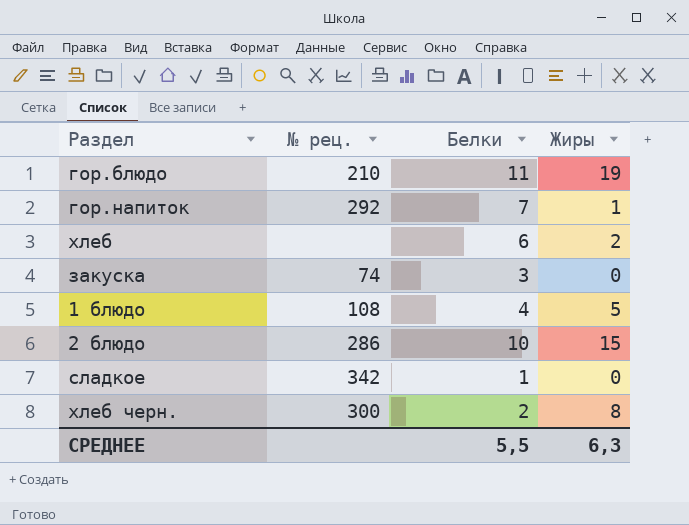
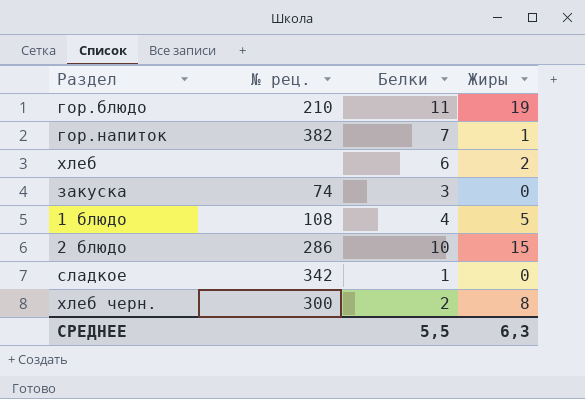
гор.напиток | № рец.: 292 -> 382

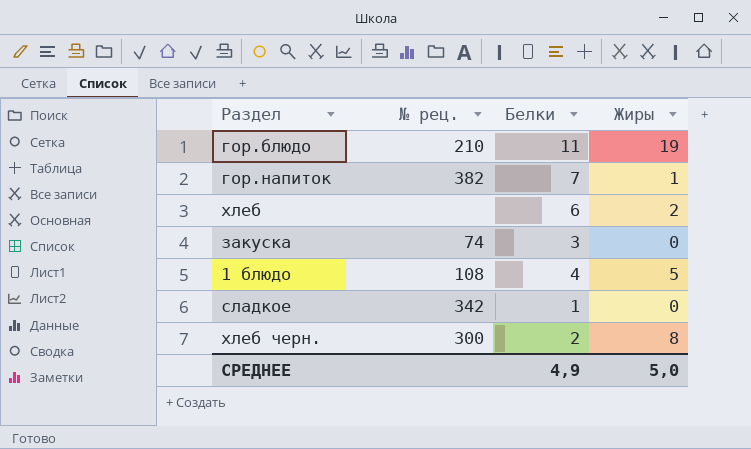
row 2 блюдо: 286 | 10 | 15 -> none
СРЕДНЕЕ | Белки: 5,5 -> 4,9
СРЕДНЕЕ | Жиры: 6,3 -> 5,0

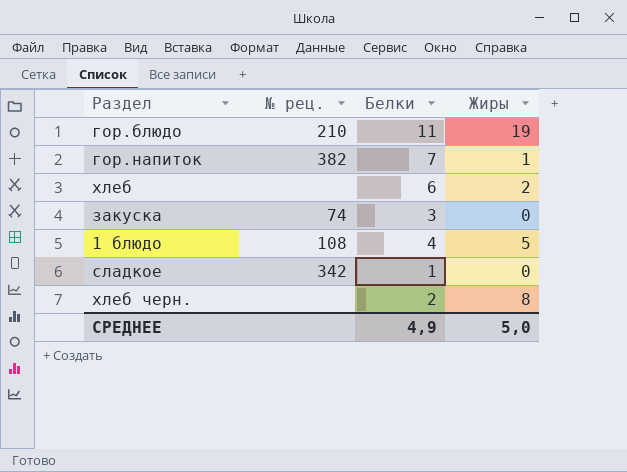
хлеб черн. | № рец.: 300 -> none

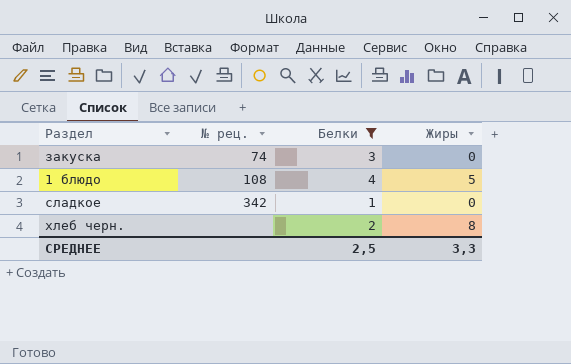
filter: none -> Белки <= 4
СРЕДНЕЕ | Белки: 4,9 -> 2,5
СРЕДНЕЕ | Жиры: 5,0 -> 3,3

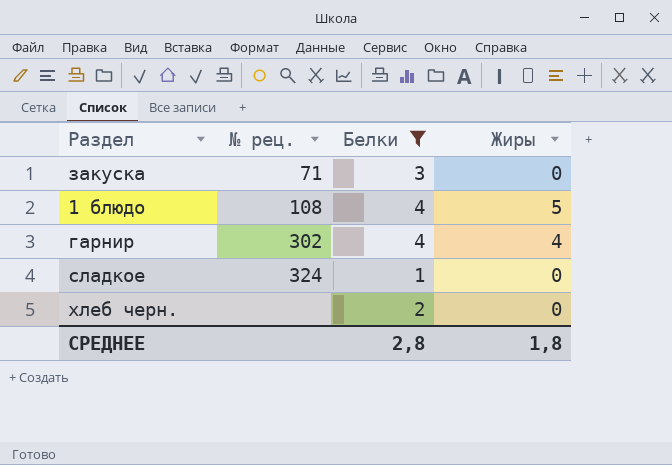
закуска | № рец.: 74 -> 71
row гарнир: none -> 302 | 4 | 4
сладкое | № рец.: 342 -> 324
хлеб черн. | Жиры: 8 -> 0
СРЕДНЕЕ | Белки: 2,5 -> 2,8
СРЕДНЕЕ | Жиры: 3,3 -> 1,8

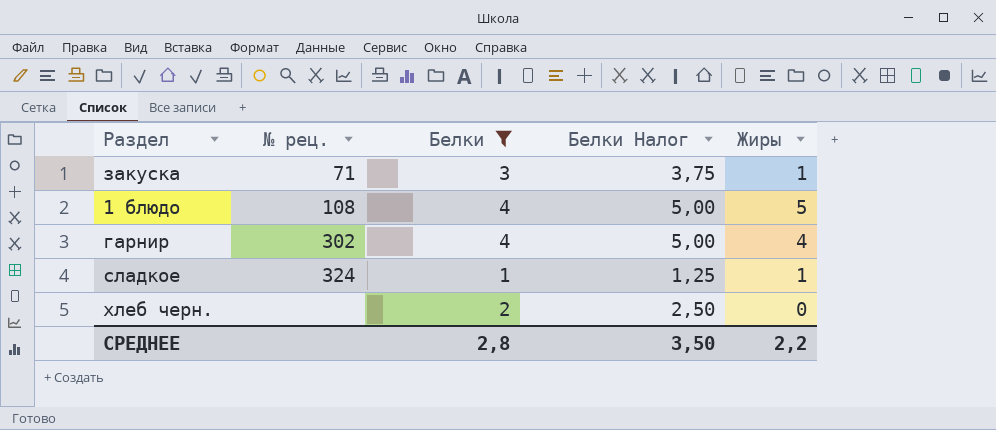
column Белки Налог | formula: none -> [Белки] * 1,25
закуска | Жиры: 0 -> 1
сладкое | Жиры: 0 -> 1
СРЕДНЕЕ | Жиры: 1,8 -> 2,2

